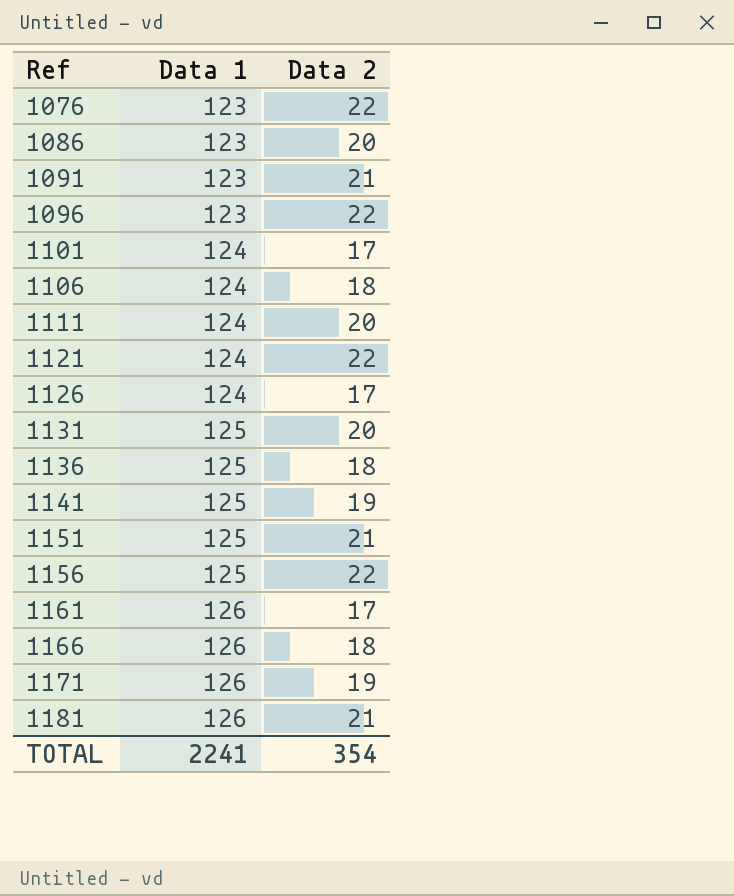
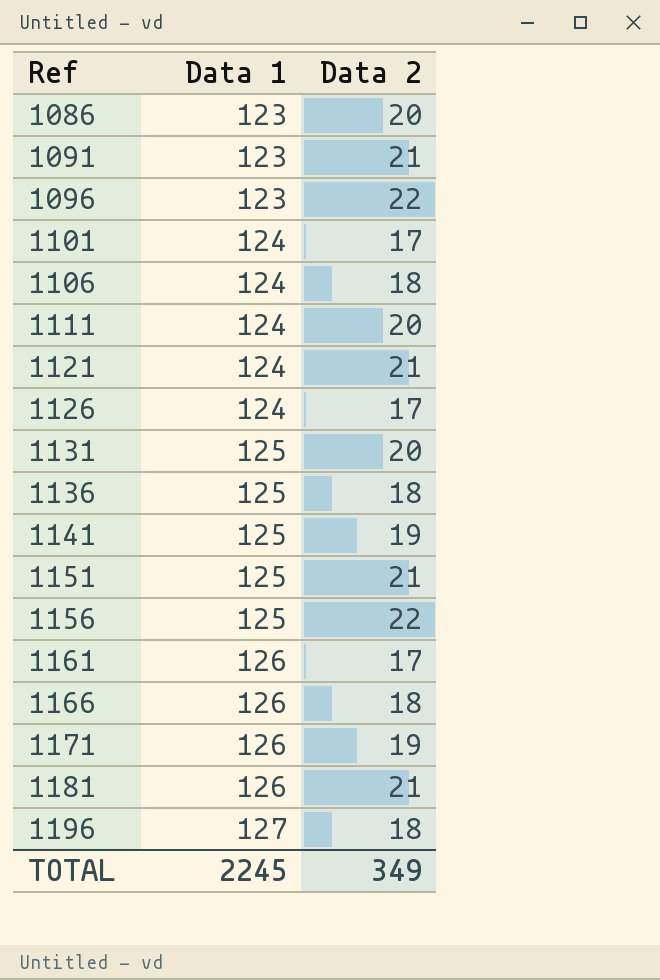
row 1076: 123 | 22 -> none
1121 | Data 2: 22 -> 21
row 1196: none -> 127 | 18
TOTAL | Data 1: 2241 -> 2245
TOTAL | Data 2: 354 -> 349

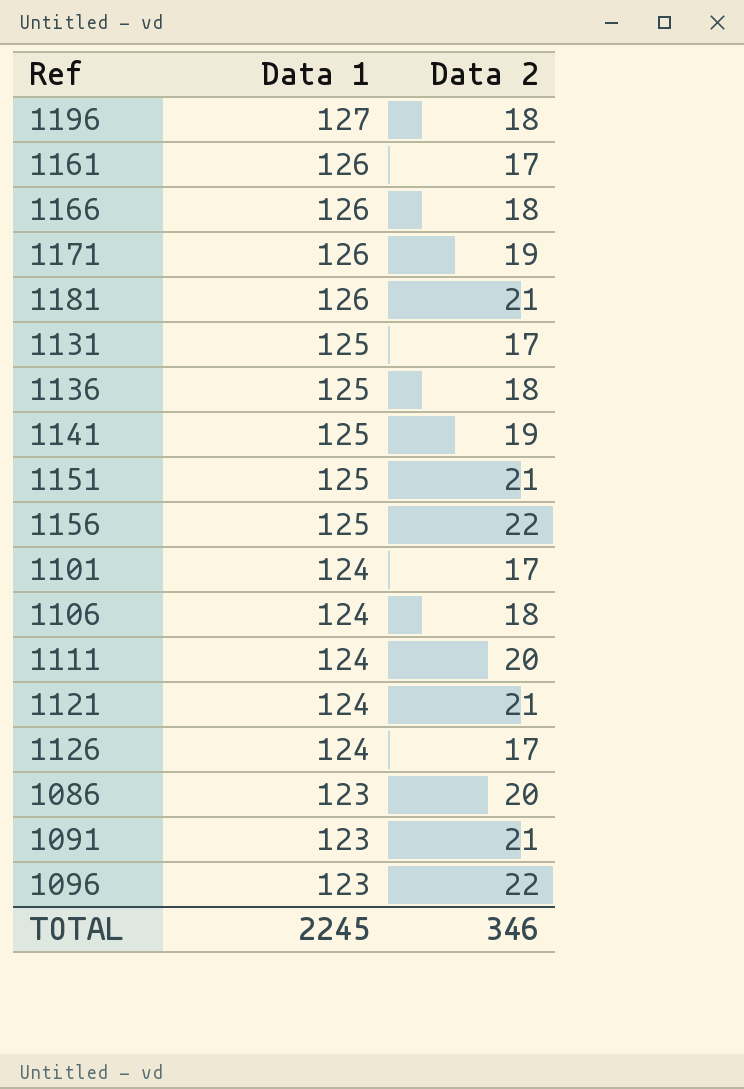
row order: Ref ascending -> Data 1 descending
1131 | Data 2: 20 -> 17
TOTAL | Data 2: 349 -> 346

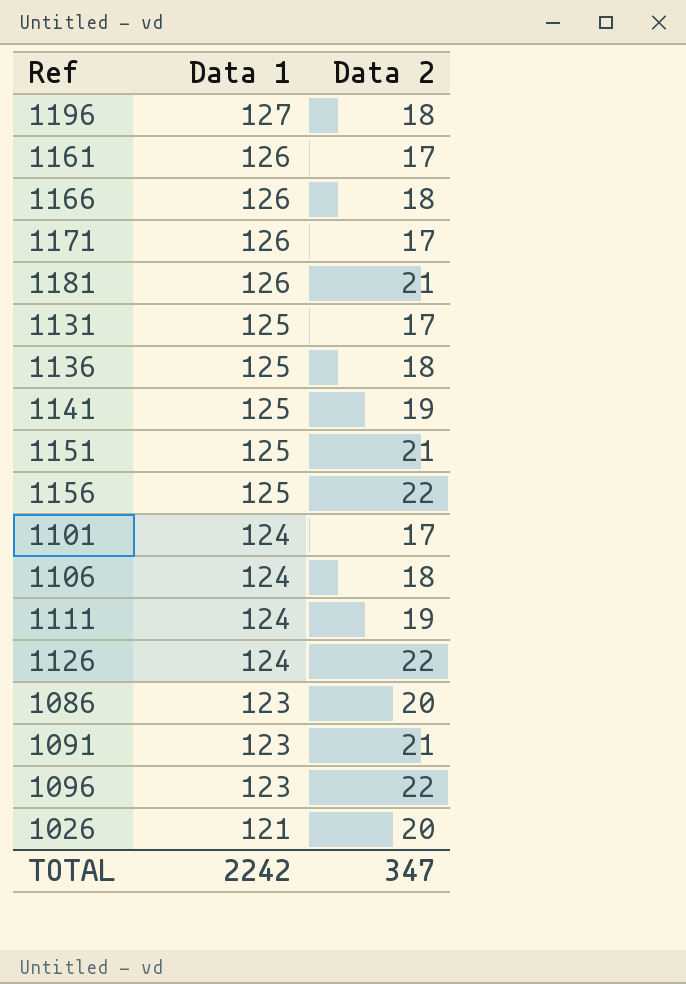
row 1121: 124 | 21 -> none
1171 | Data 2: 19 -> 17
1111 | Data 2: 20 -> 19
1126 | Data 2: 17 -> 22
row 1026: none -> 121 | 20
TOTAL | Data 1: 2245 -> 2242
TOTAL | Data 2: 346 -> 347

